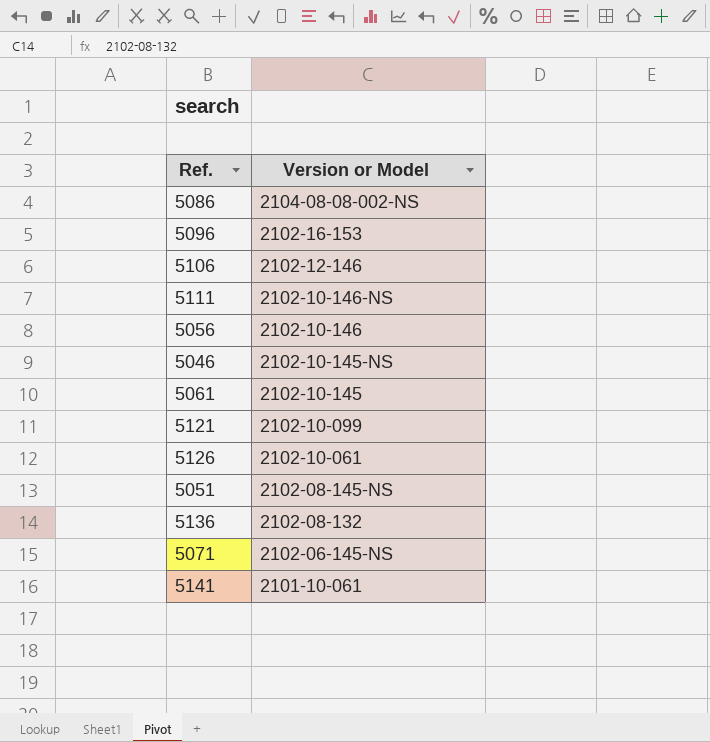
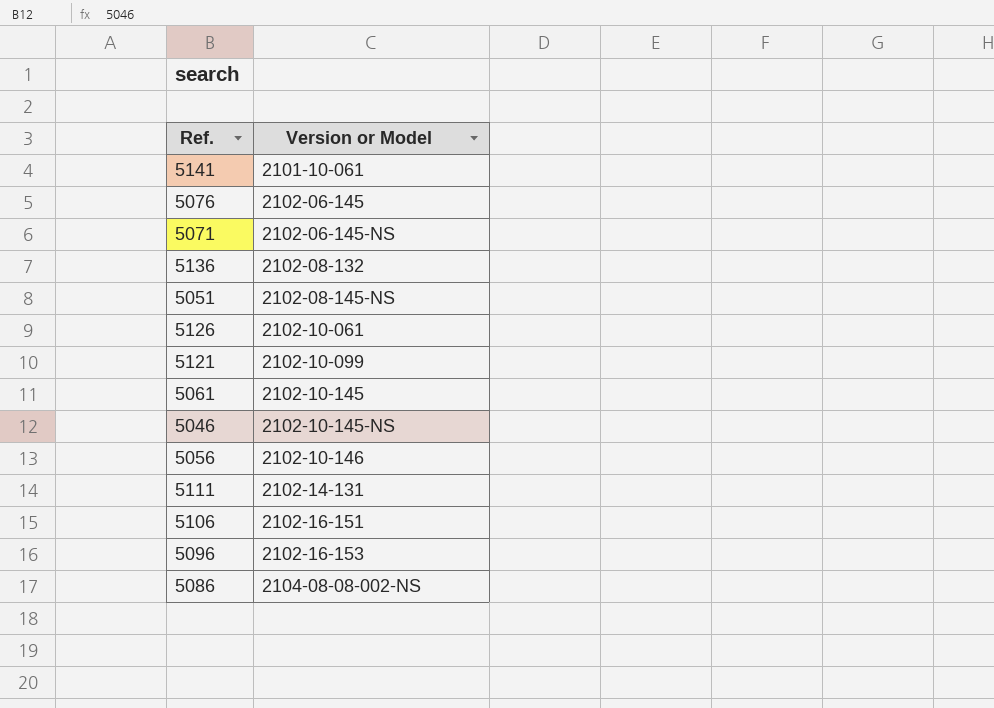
row order: Version or Model descending -> Version or Model ascending
row 5076: none -> 2102-06-145
5111 | Version or Model: 2102-10-146-NS -> 2102-14-131
5106 | Version or Model: 2102-12-146 -> 2102-16-151

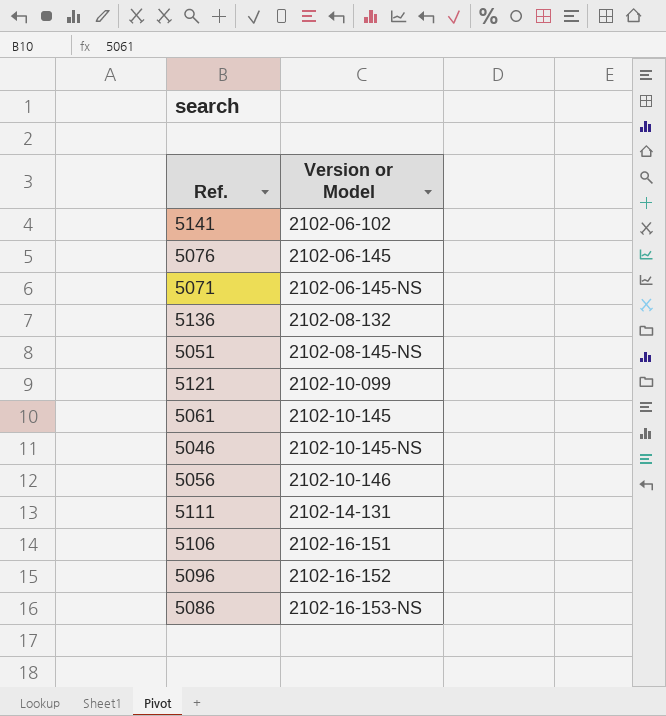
row 5126: 2102-10-061 -> none
5141 | Version or Model: 2101-10-061 -> 2102-06-102
5096 | Version or Model: 2102-16-153 -> 2102-16-152
5086 | Version or Model: 2104-08-08-002-NS -> 2102-16-153-NS

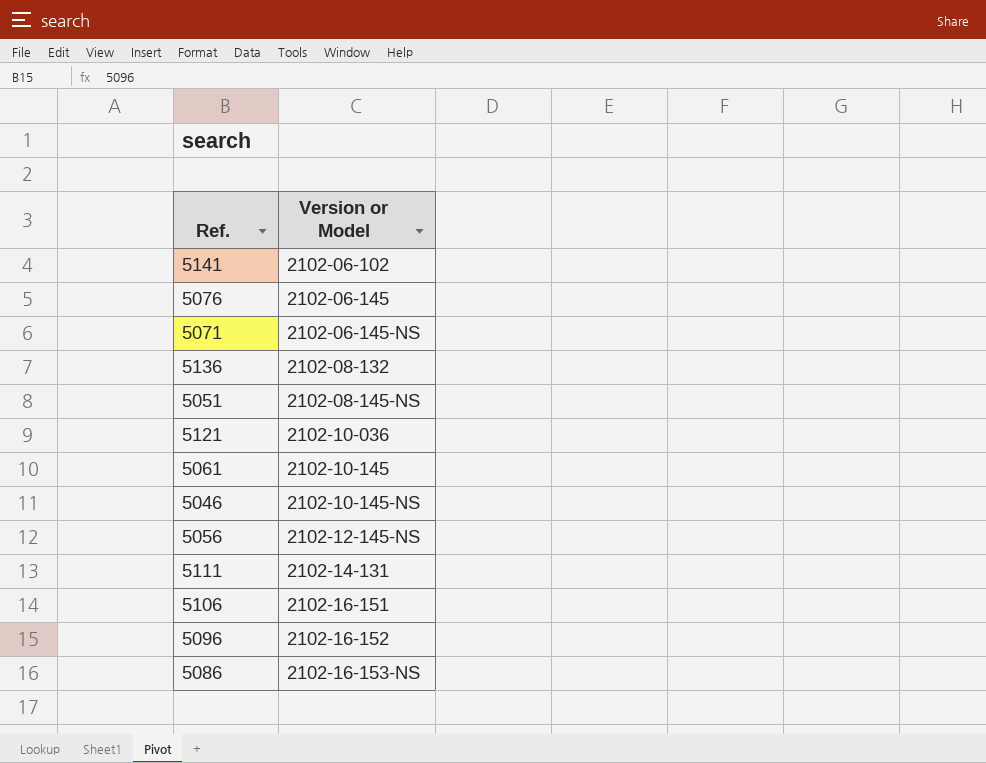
5121 | Version or Model: 2102-10-099 -> 2102-10-036
5056 | Version or Model: 2102-10-146 -> 2102-12-145-NS

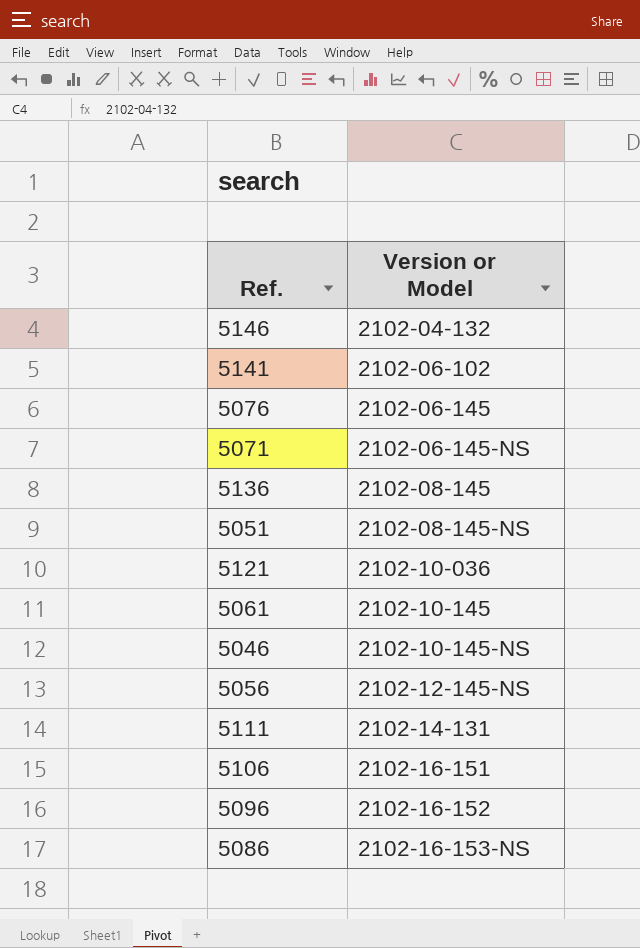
row 5146: none -> 2102-04-132
5136 | Version or Model: 2102-08-132 -> 2102-08-145

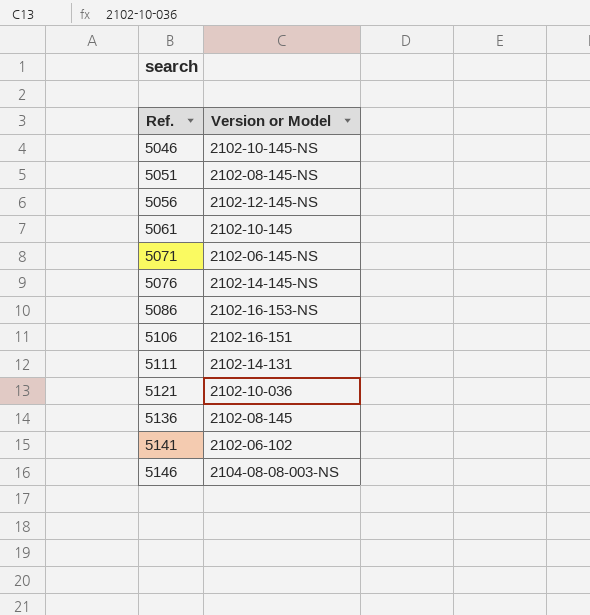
row order: Version or Model ascending -> Ref. ascending
row 5096: 2102-16-152 -> none
5076 | Version or Model: 2102-06-145 -> 2102-14-145-NS
5146 | Version or Model: 2102-04-132 -> 2104-08-08-003-NS

